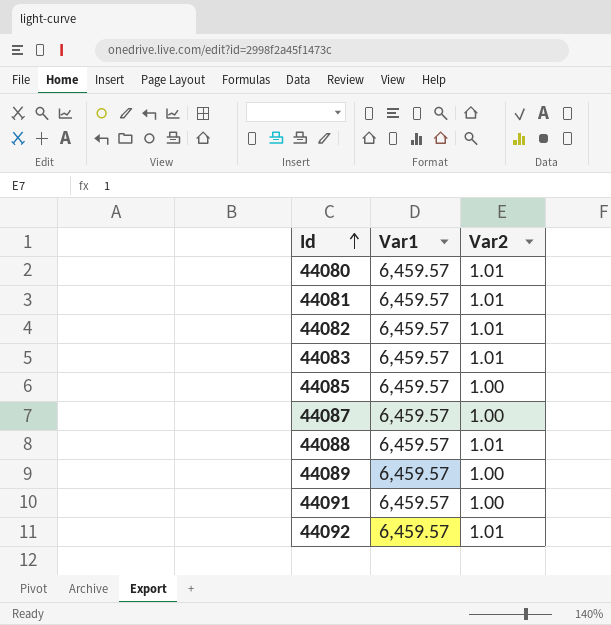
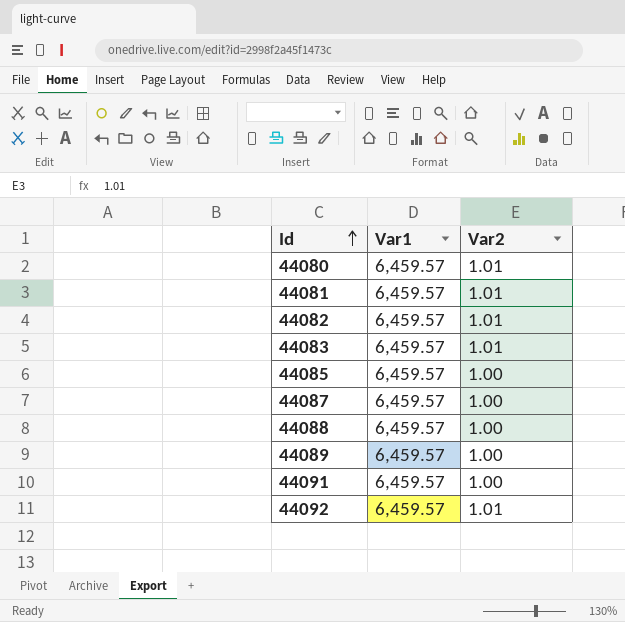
44088 | Var2: 1.01 -> 1.00

